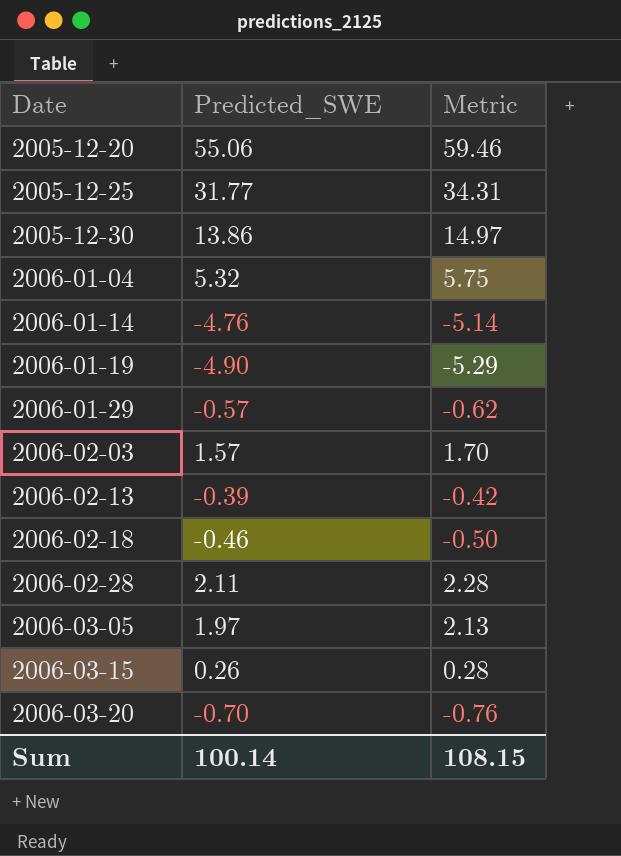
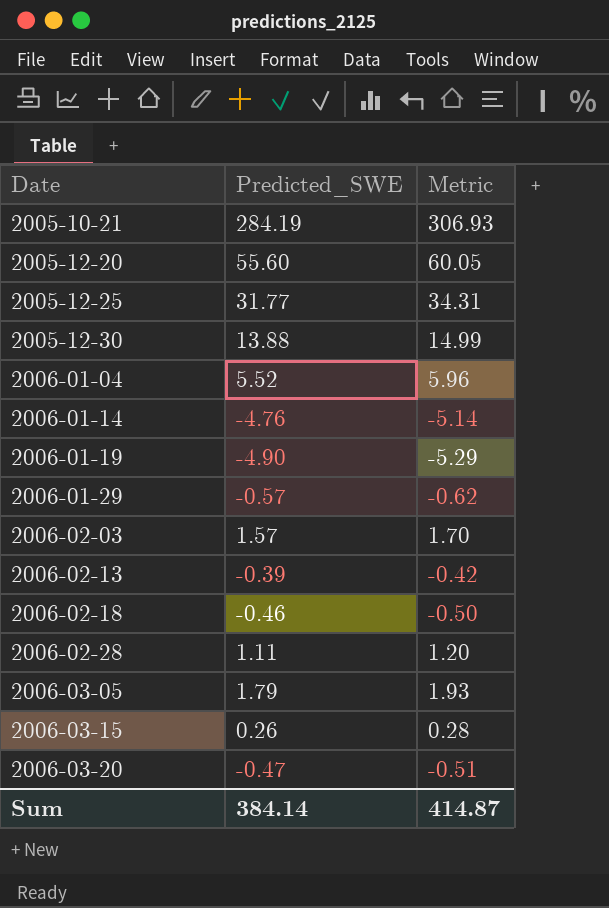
row 2005-10-21: none -> 284.19 | 306.93
2005-12-20 | Predicted_SWE: 55.06 -> 55.60
2005-12-20 | Metric: 59.46 -> 60.05
2005-12-30 | Predicted_SWE: 13.86 -> 13.88
2005-12-30 | Metric: 14.97 -> 14.99
2006-01-04 | Predicted_SWE: 5.32 -> 5.52
2006-01-04 | Metric: 5.75 -> 5.96
2006-02-28 | Predicted_SWE: 2.11 -> 1.11
2006-02-28 | Metric: 2.28 -> 1.20
2006-03-05 | Predicted_SWE: 1.97 -> 1.79
2006-03-05 | Metric: 2.13 -> 1.93
2006-03-20 | Predicted_SWE: -0.70 -> -0.47
2006-03-20 | Metric: -0.76 -> -0.51
Sum | Predicted_SWE: 100.14 -> 384.14
Sum | Metric: 108.15 -> 414.87

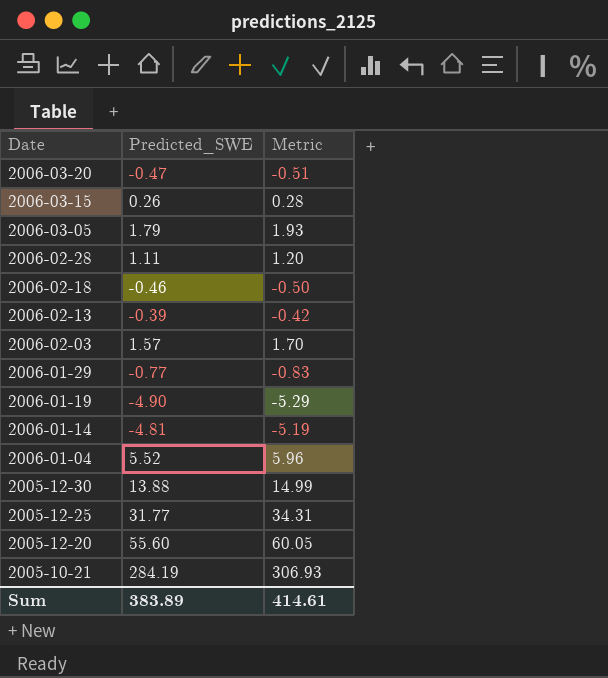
row order: Date ascending -> Date descending
2006-01-29 | Predicted_SWE: -0.57 -> -0.77
2006-01-29 | Metric: -0.62 -> -0.83
2006-01-14 | Predicted_SWE: -4.76 -> -4.81
2006-01-14 | Metric: -5.14 -> -5.19
Sum | Predicted_SWE: 384.14 -> 383.89
Sum | Metric: 414.87 -> 414.61

